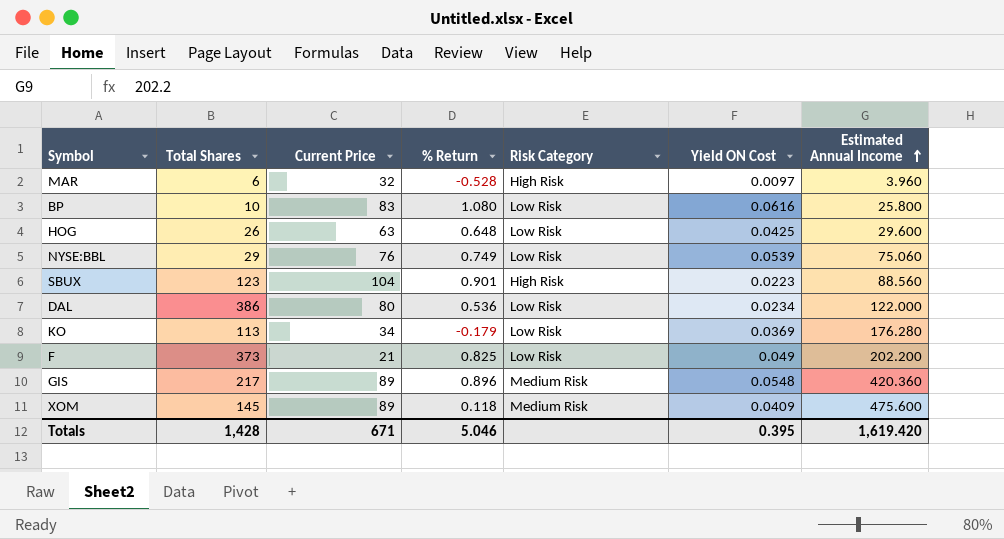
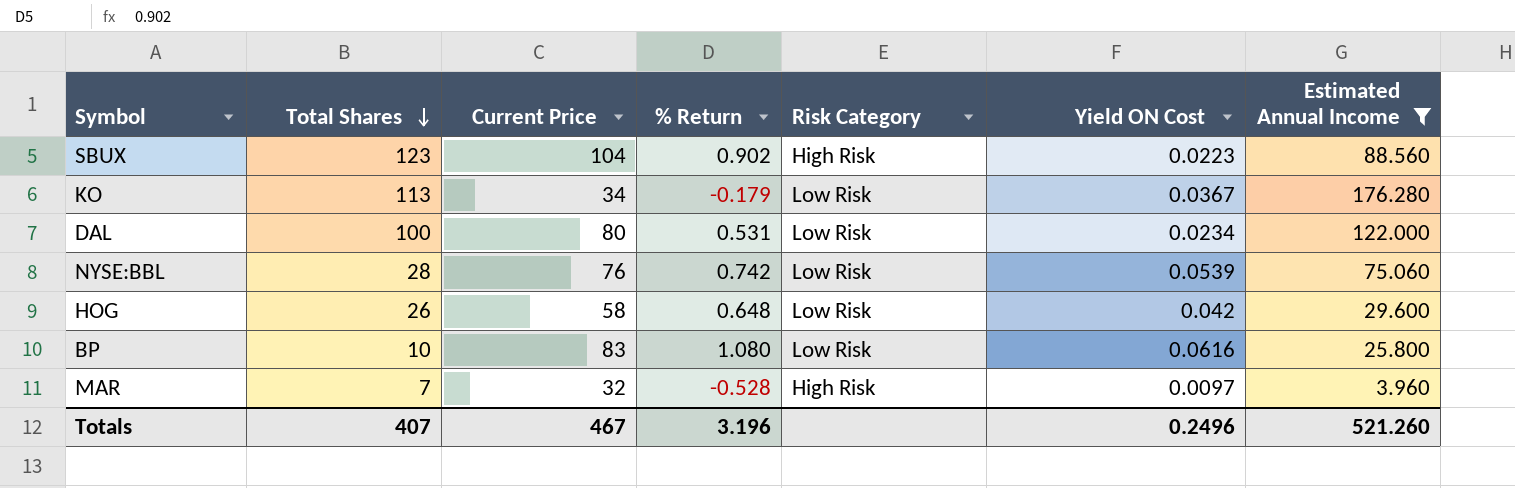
filter: none -> Estimated Annual Income <= 176.280
row order: Estimated Annual Income ascending -> Total Shares descending
SBUX | % Return: 0.901 -> 0.902
KO | Yield ON Cost: 0.0369 -> 0.0367
DAL | Total Shares: 386 -> 100
DAL | % Return: 0.536 -> 0.531
NYSE:BBL | Total Shares: 29 -> 28
NYSE:BBL | % Return: 0.749 -> 0.742
HOG | Current Price: 63 -> 58
HOG | Yield ON Cost: 0.0425 -> 0.042
MAR | Total Shares: 6 -> 7
Totals | Total Shares: 1,428 -> 407
Totals | Current Price: 671 -> 467
Totals | % Return: 5.046 -> 3.196
Totals | Yield ON Cost: 0.395 -> 0.2496
Totals | Estimated Annual Income: 1,619.420 -> 521.260

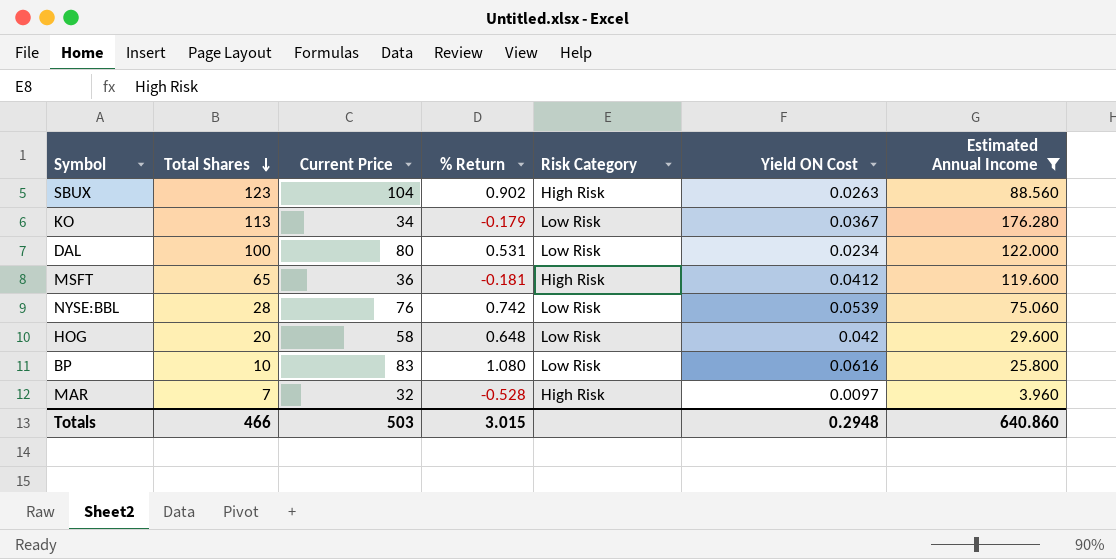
SBUX | Yield ON Cost: 0.0223 -> 0.0263
row MSFT: none -> 65 | 36 | -0.181 | High Risk | 0.0412 | 119.600
HOG | Total Shares: 26 -> 20
Totals | Total Shares: 407 -> 466
Totals | Current Price: 467 -> 503
Totals | % Return: 3.196 -> 3.015
Totals | Yield ON Cost: 0.2496 -> 0.2948
Totals | Estimated Annual Income: 521.260 -> 640.860

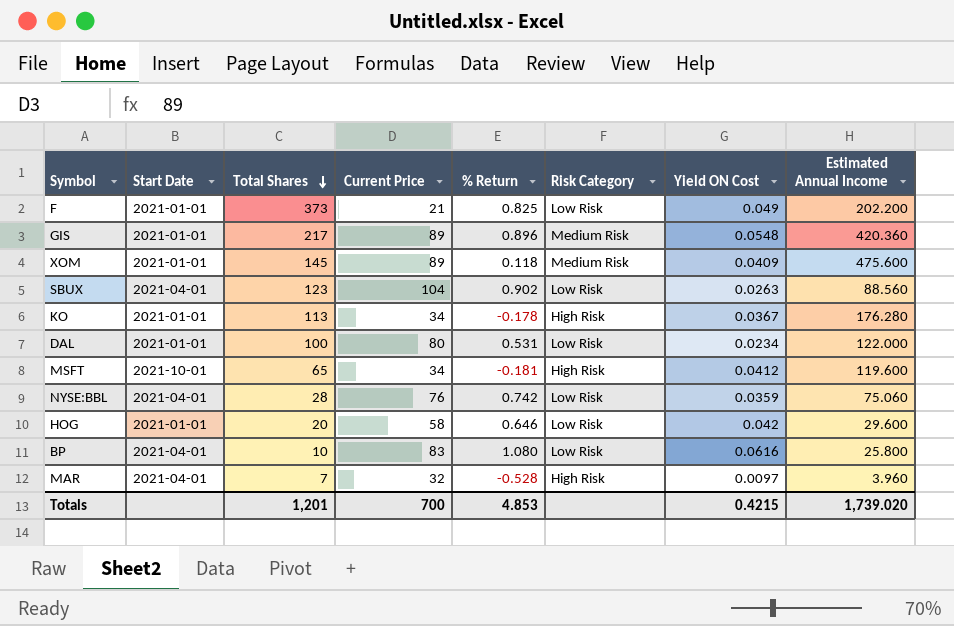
filter: Estimated Annual Income <= 176.280 -> none
column Start Date | position: none -> 2
SBUX | Risk Category: High Risk -> Low Risk
KO | % Return: -0.179 -> -0.178
KO | Risk Category: Low Risk -> High Risk
MSFT | Current Price: 36 -> 34
NYSE:BBL | Yield ON Cost: 0.0539 -> 0.0359
HOG | % Return: 0.648 -> 0.646
Totals | Total Shares: 466 -> 1,201
Totals | Current Price: 503 -> 700
Totals | % Return: 3.015 -> 4.853
Totals | Yield ON Cost: 0.2948 -> 0.4215
Totals | Estimated Annual Income: 640.860 -> 1,739.020

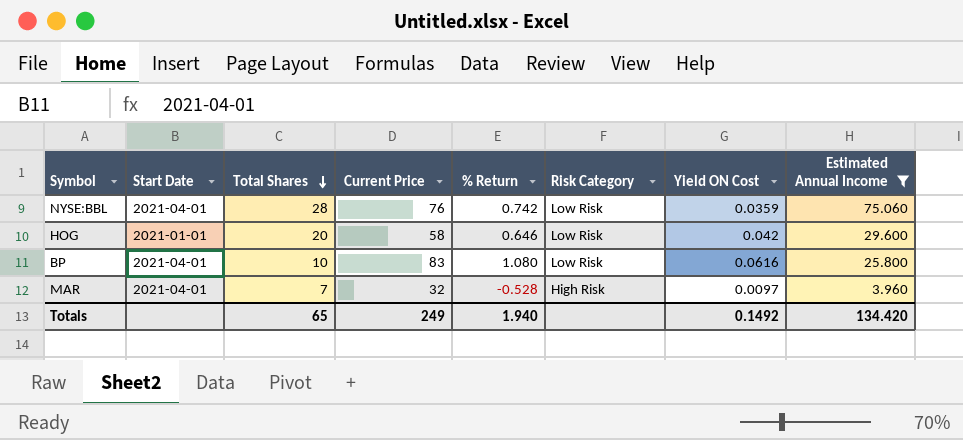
filter: none -> Estimated Annual Income <= 75.060
Totals | Total Shares: 1,201 -> 65
Totals | Current Price: 700 -> 249
Totals | % Return: 4.853 -> 1.940
Totals | Yield ON Cost: 0.4215 -> 0.1492
Totals | Estimated Annual Income: 1,739.020 -> 134.420

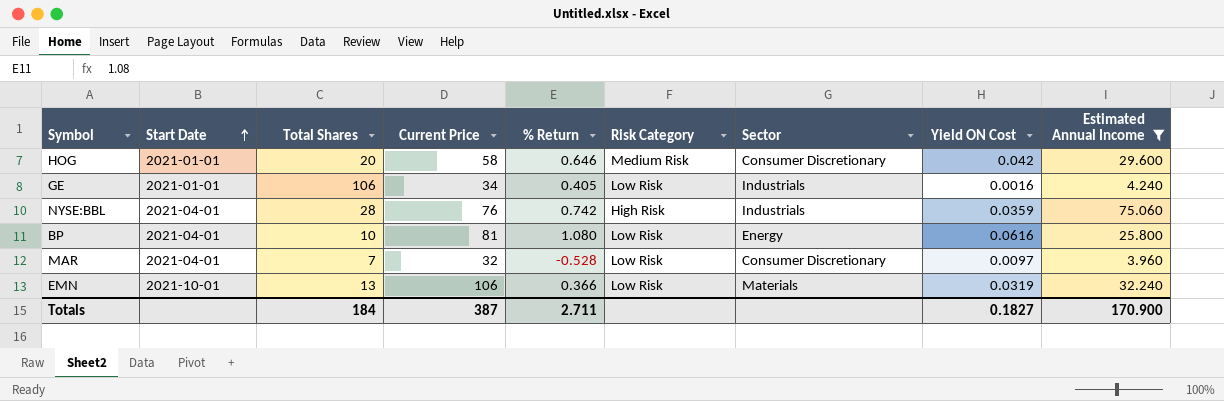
row order: Total Shares descending -> Start Date ascending
column Sector | position: none -> 7
HOG | Risk Category: Low Risk -> Medium Risk
row GE: none -> 2021-01-01 | 106 | 34 | 0.405 | Low Risk | Industrials | 0.0016 | 4.240
NYSE:BBL | Risk Category: Low Risk -> High Risk
BP | Current Price: 83 -> 81
MAR | Risk Category: High Risk -> Low Risk
row EMN: none -> 2021-10-01 | 13 | 106 | 0.366 | Low Risk | Materials | 0.0319 | 32.240
Totals | Total Shares: 65 -> 184
Totals | Current Price: 249 -> 387
Totals | % Return: 1.940 -> 2.711
Totals | Yield ON Cost: 0.1492 -> 0.1827
Totals | Estimated Annual Income: 134.420 -> 170.900

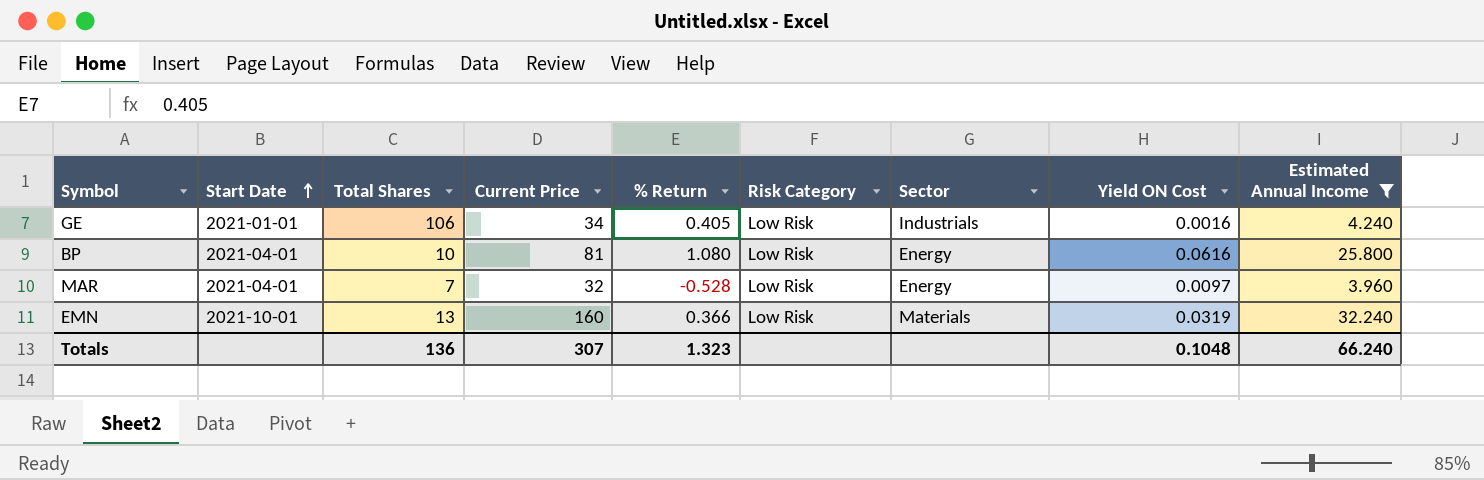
row HOG: 2021-01-01 | 20 | 58 | 0.646 | Medium Risk | Consumer Discretionary | 0.042 | 29.600 -> none
row NYSE:BBL: 2021-04-01 | 28 | 76 | 0.742 | High Risk | Industrials | 0.0359 | 75.060 -> none
MAR | Sector: Consumer Discretionary -> Energy
EMN | Current Price: 106 -> 160
Totals | Total Shares: 184 -> 136
Totals | Current Price: 387 -> 307
Totals | % Return: 2.711 -> 1.323
Totals | Yield ON Cost: 0.1827 -> 0.1048
Totals | Estimated Annual Income: 170.900 -> 66.240

